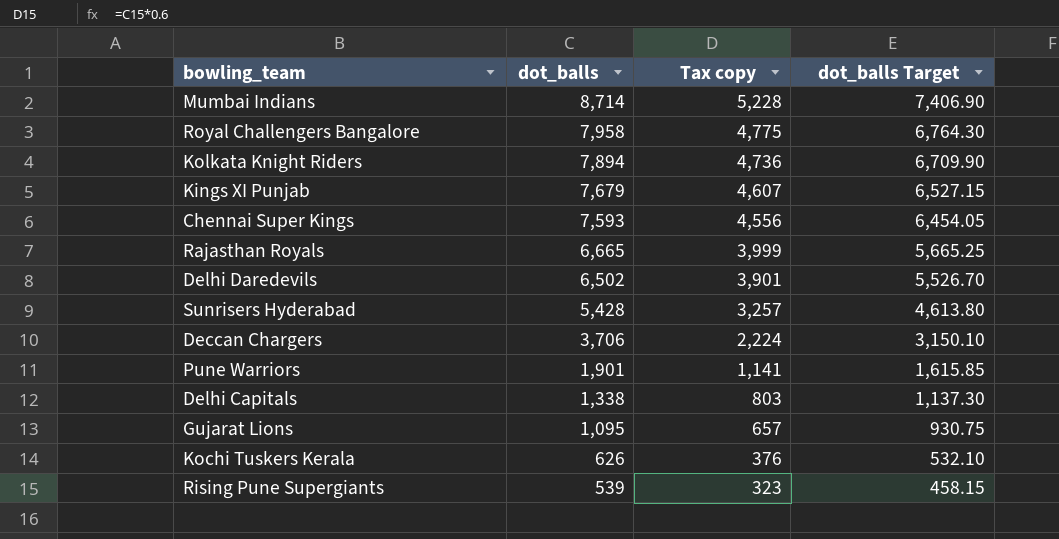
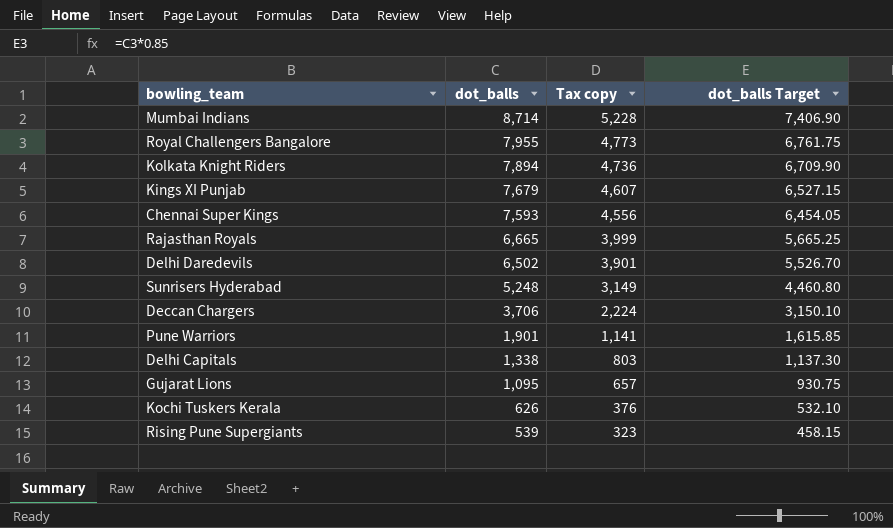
Royal Challengers Bangalore | dot_balls: 7,958 -> 7,955
Royal Challengers Bangalore | Tax copy: 4,775 -> 4,773
Royal Challengers Bangalore | dot_balls Target: 6,764.30 -> 6,761.75
Sunrisers Hyderabad | dot_balls: 5,428 -> 5,248
Sunrisers Hyderabad | Tax copy: 3,257 -> 3,149
Sunrisers Hyderabad | dot_balls Target: 4,613.80 -> 4,460.80

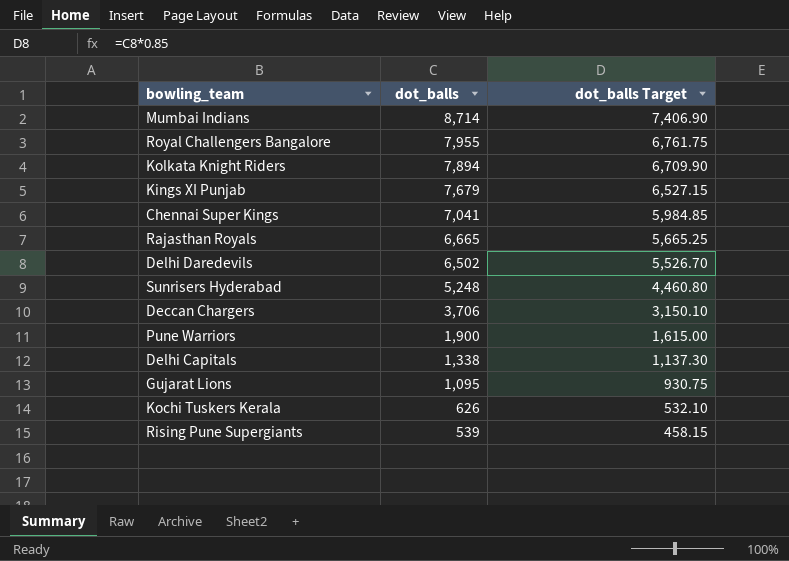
column Tax copy | formula: [dot_balls] * 0.6 -> none
Chennai Super Kings | dot_balls: 7,593 -> 7,041
Chennai Super Kings | dot_balls Target: 6,454.05 -> 5,984.85
Pune Warriors | dot_balls: 1,901 -> 1,900
Pune Warriors | dot_balls Target: 1,615.85 -> 1,615.00

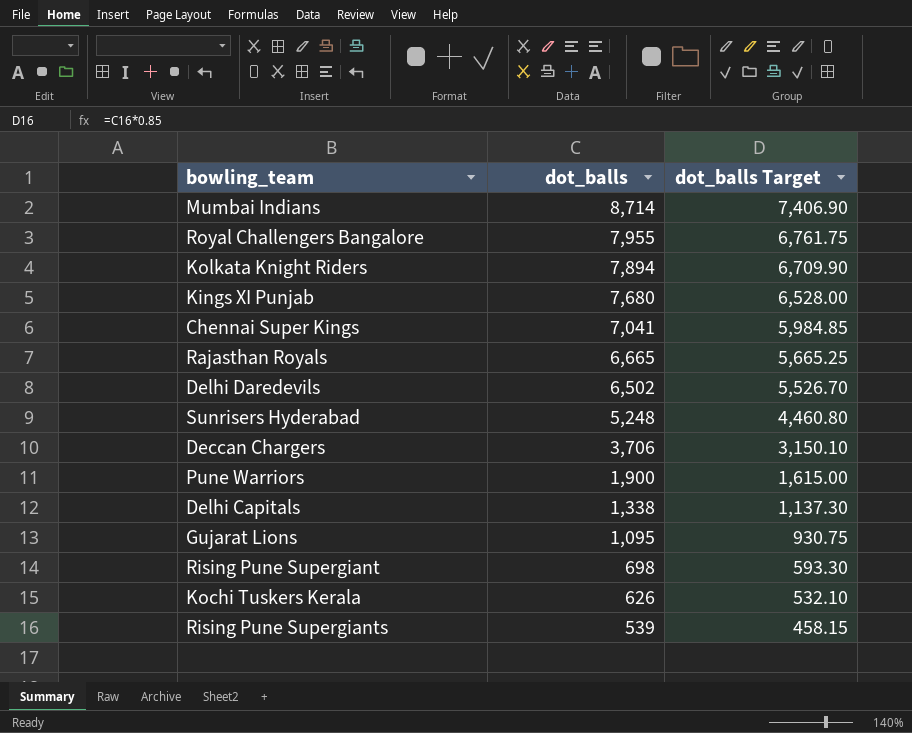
Kings XI Punjab | dot_balls: 7,679 -> 7,680
Kings XI Punjab | dot_balls Target: 6,527.15 -> 6,528.00
row Rising Pune Supergiant: none -> 698 | 593.30

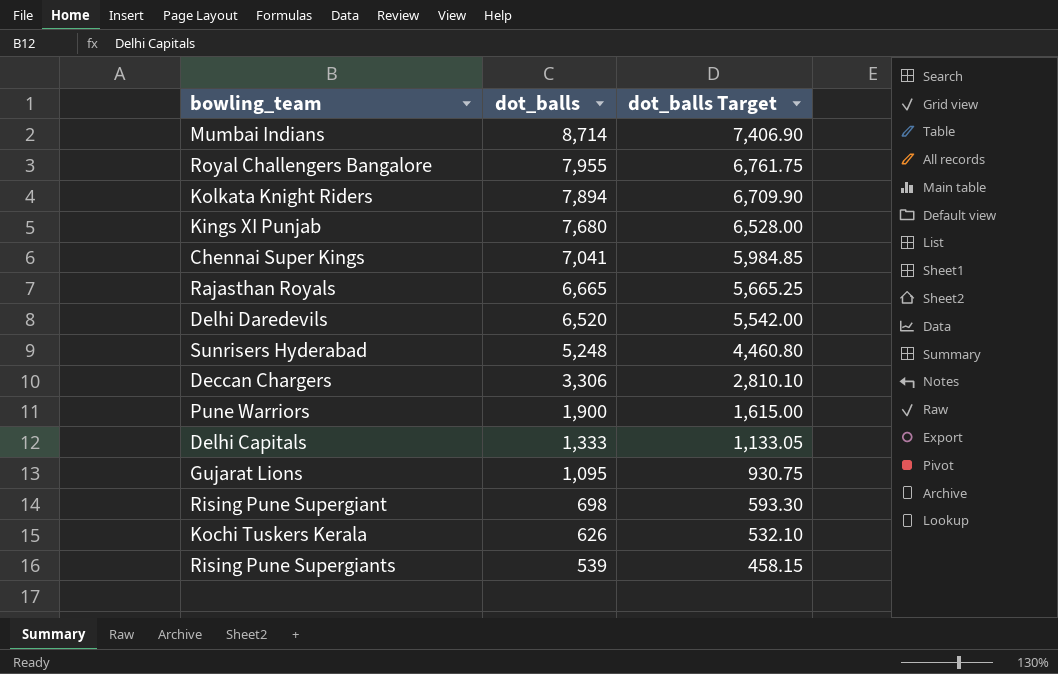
Delhi Daredevils | dot_balls: 6,502 -> 6,520
Delhi Daredevils | dot_balls Target: 5,526.70 -> 5,542.00
Deccan Chargers | dot_balls: 3,706 -> 3,306
Deccan Chargers | dot_balls Target: 3,150.10 -> 2,810.10
Delhi Capitals | dot_balls: 1,338 -> 1,333
Delhi Capitals | dot_balls Target: 1,137.30 -> 1,133.05

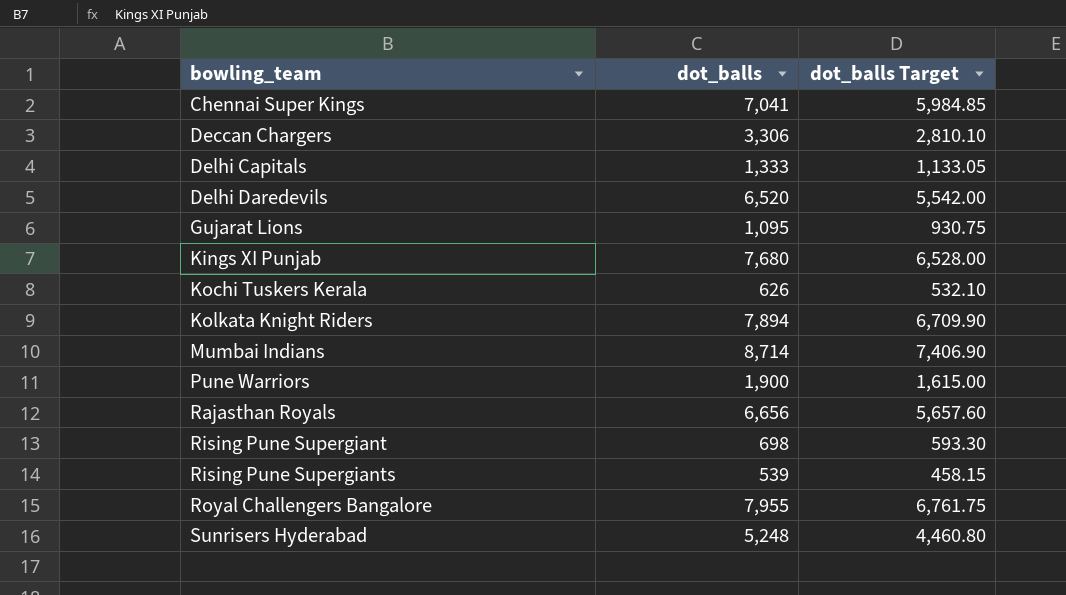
row order: dot_balls descending -> bowling_team ascending
Rajasthan Royals | dot_balls: 6,665 -> 6,656
Rajasthan Royals | dot_balls Target: 5,665.25 -> 5,657.60

